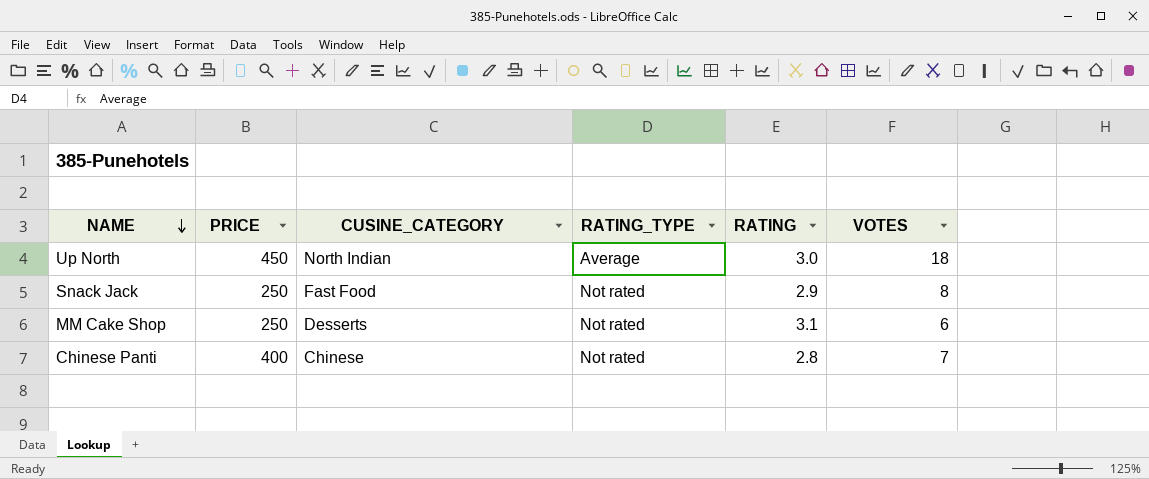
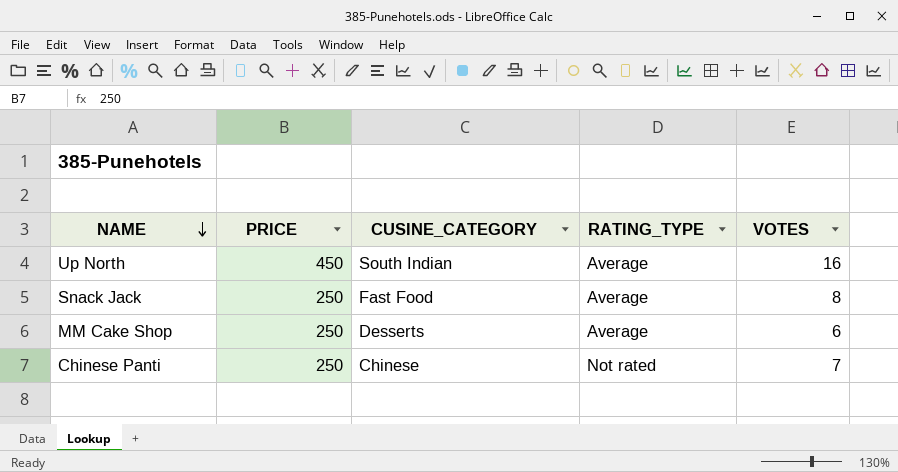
column RATING | position: 5 -> none
Up North | CUSINE_CATEGORY: North Indian -> South Indian
Up North | VOTES: 18 -> 16
Snack Jack | RATING_TYPE: Not rated -> Average
MM Cake Shop | RATING_TYPE: Not rated -> Average
Chinese Panti | PRICE: 400 -> 250

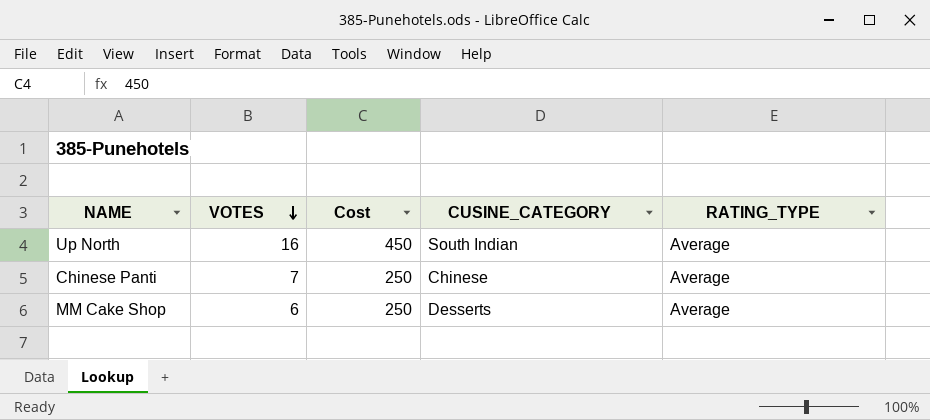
row order: NAME descending -> VOTES descending
column VOTES | position: 5 -> 2
column name: PRICE -> Cost
row Snack Jack: 250 | Fast Food | Average | 8 -> none
Chinese Panti | RATING_TYPE: Not rated -> Average

